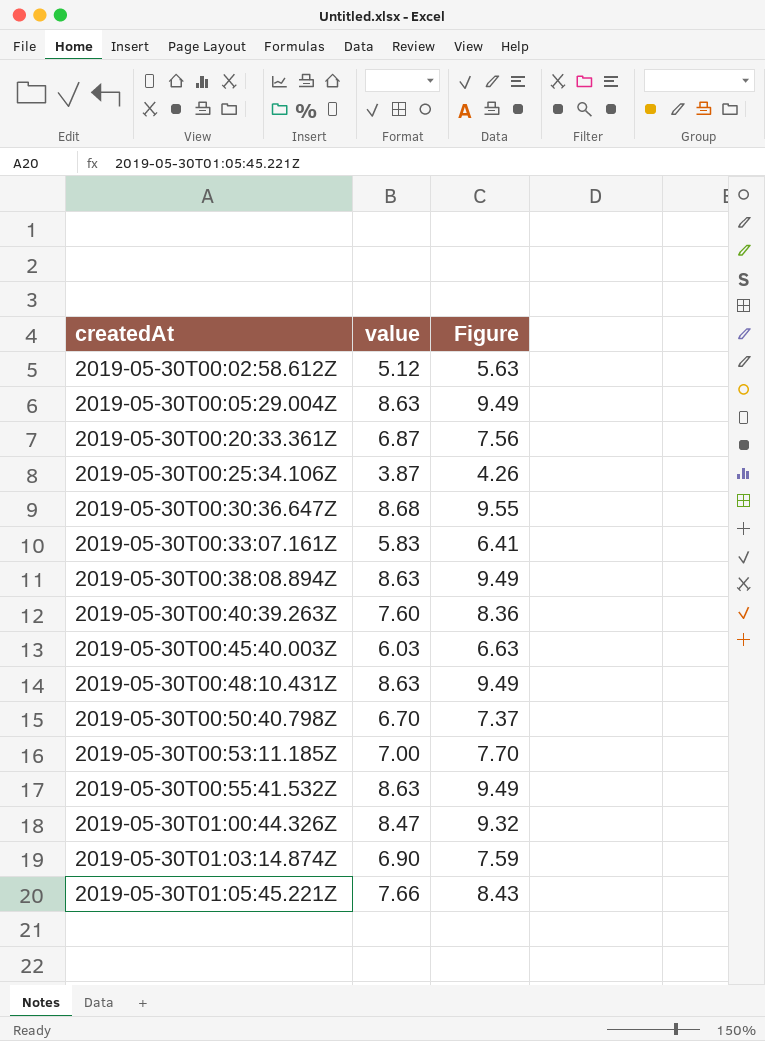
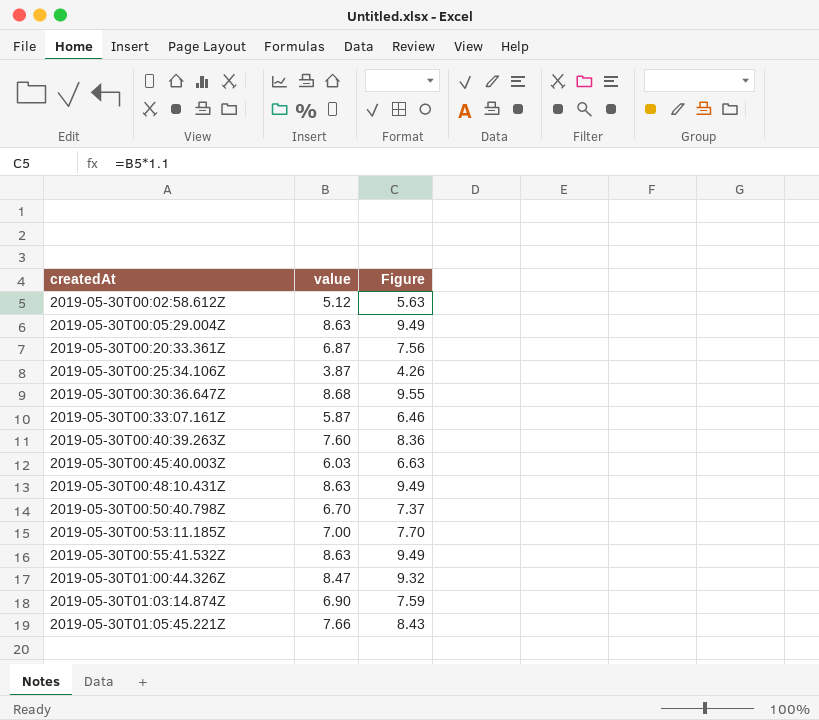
row 2019-05-30T00:38:08.894Z: 8.63 | 9.49 -> none
2019-05-30T00:33:07.161Z | value: 5.83 -> 5.87
2019-05-30T00:33:07.161Z | Figure: 6.41 -> 6.46

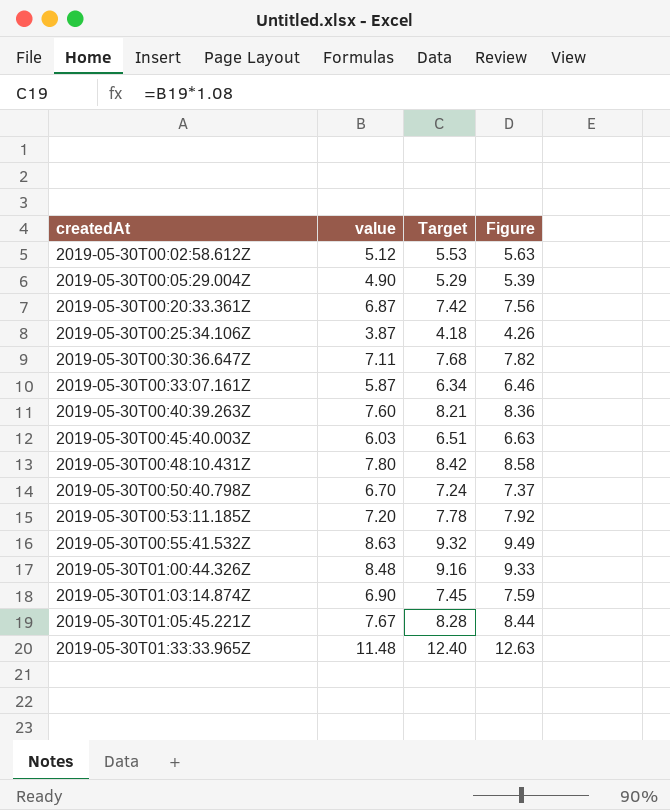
column Target | formula: none -> [value] * 1.08
2019-05-30T00:05:29.004Z | value: 8.63 -> 4.90
2019-05-30T00:05:29.004Z | Figure: 9.49 -> 5.39
2019-05-30T00:30:36.647Z | value: 8.68 -> 7.11
2019-05-30T00:30:36.647Z | Figure: 9.55 -> 7.82
2019-05-30T00:48:10.431Z | value: 8.63 -> 7.80
2019-05-30T00:48:10.431Z | Figure: 9.49 -> 8.58
2019-05-30T00:53:11.185Z | value: 7.00 -> 7.20
2019-05-30T00:53:11.185Z | Figure: 7.70 -> 7.92
2019-05-30T01:00:44.326Z | value: 8.47 -> 8.48
2019-05-30T01:00:44.326Z | Figure: 9.32 -> 9.33
2019-05-30T01:05:45.221Z | value: 7.66 -> 7.67
2019-05-30T01:05:45.221Z | Figure: 8.43 -> 8.44
row 2019-05-30T01:33:33.965Z: none -> 11.48 | 12.40 | 12.63

